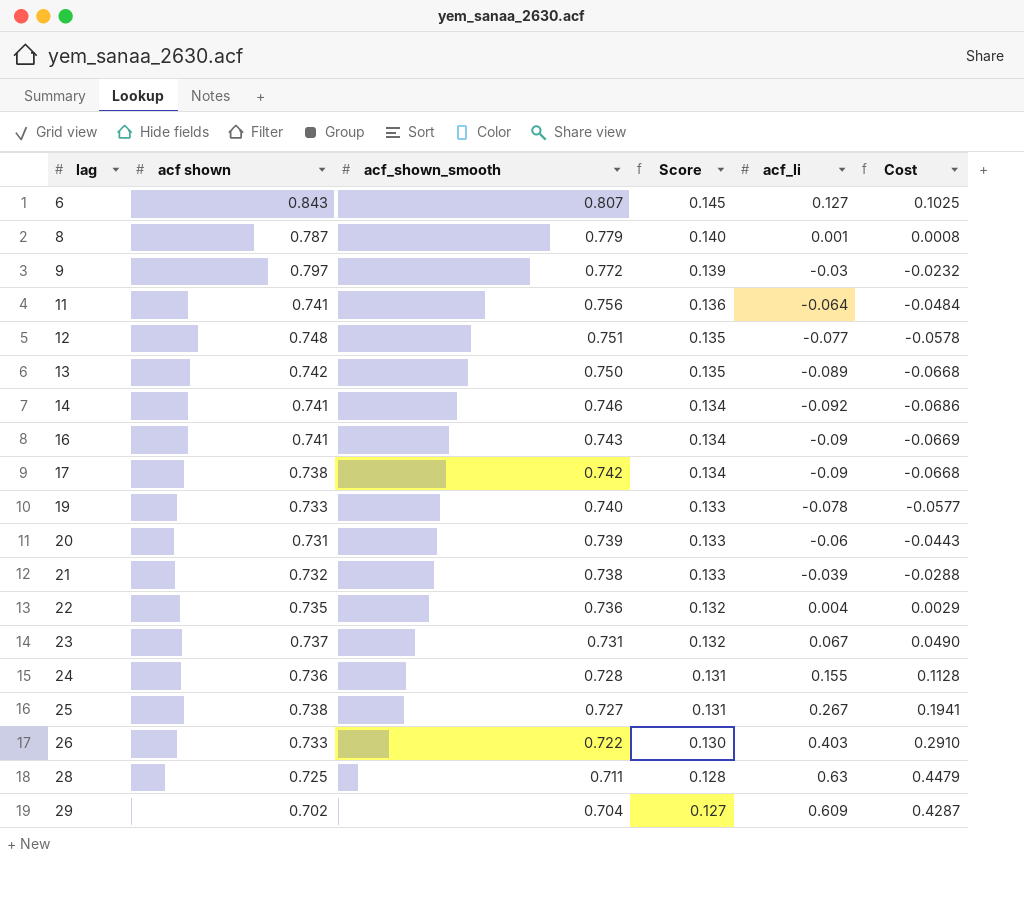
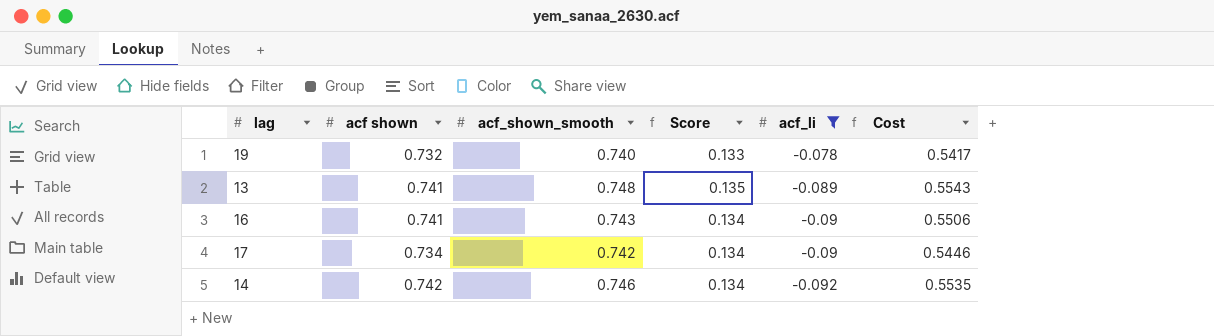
filter: none -> acf_li <= -0.078
row order: lag ascending -> acf_li descending
column Cost | formula: [acf_shown_smooth] * [acf_li] -> [acf shown] * [acf_shown_smooth]
19 | acf shown: 0.733 -> 0.732
13 | acf shown: 0.742 -> 0.741
13 | acf_shown_smooth: 0.750 -> 0.748
17 | acf shown: 0.738 -> 0.734
14 | acf shown: 0.741 -> 0.742

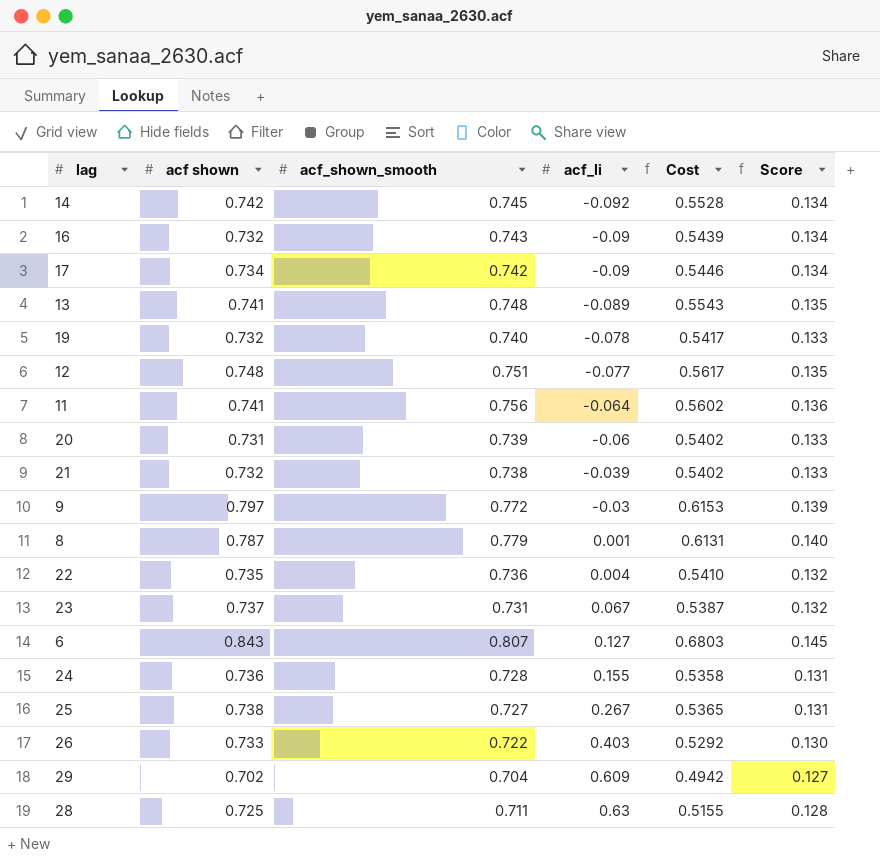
filter: acf_li <= -0.078 -> none
row order: acf_li descending -> acf_li ascending
column Score | position: 4 -> 6
14 | acf_shown_smooth: 0.746 -> 0.745
14 | Cost: 0.5535 -> 0.5528
16 | acf shown: 0.741 -> 0.732
16 | Cost: 0.5506 -> 0.5439

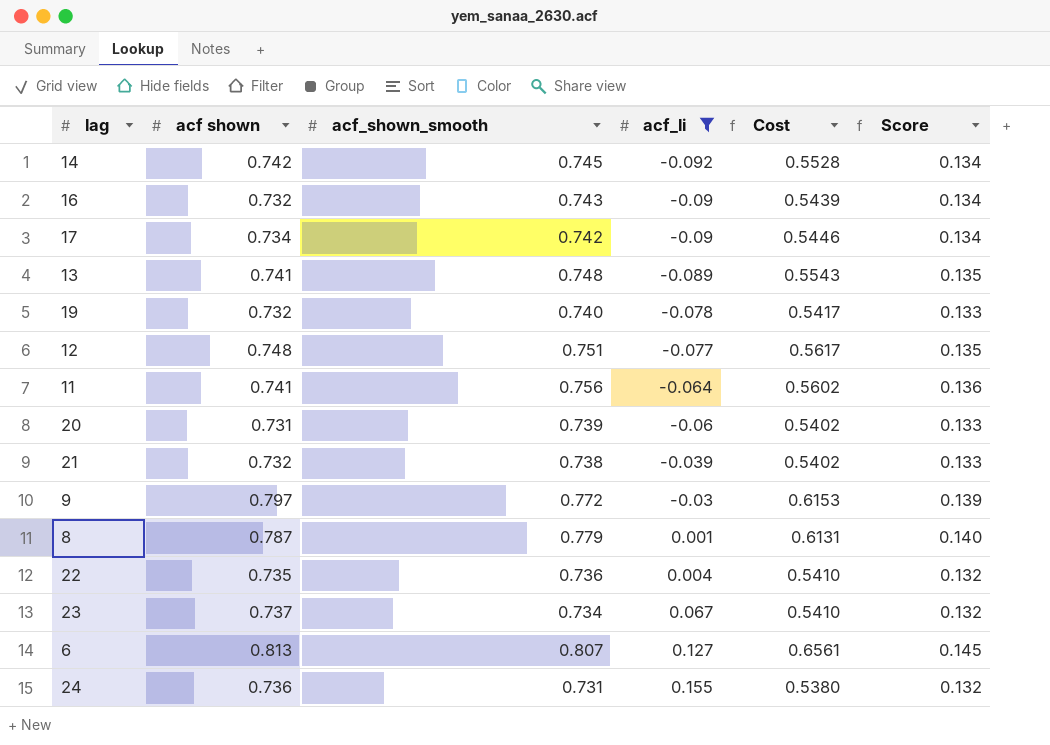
filter: none -> acf_li <= 0.155
23 | acf_shown_smooth: 0.731 -> 0.734
23 | Cost: 0.5387 -> 0.5410
6 | acf shown: 0.843 -> 0.813
6 | Cost: 0.6803 -> 0.6561
24 | acf_shown_smooth: 0.728 -> 0.731
24 | Cost: 0.5358 -> 0.5380
24 | Score: 0.131 -> 0.132

